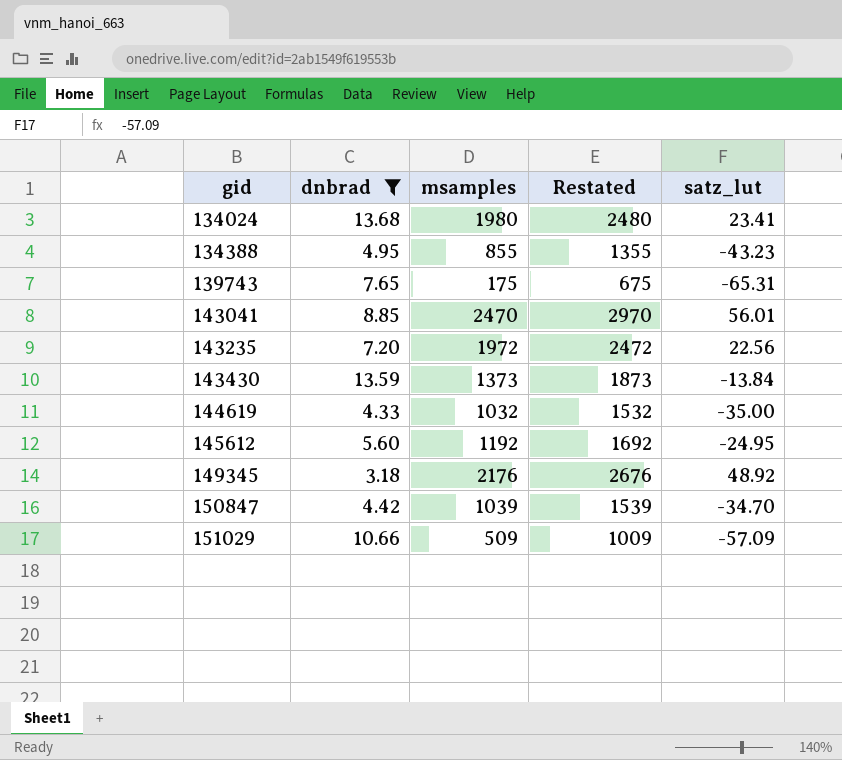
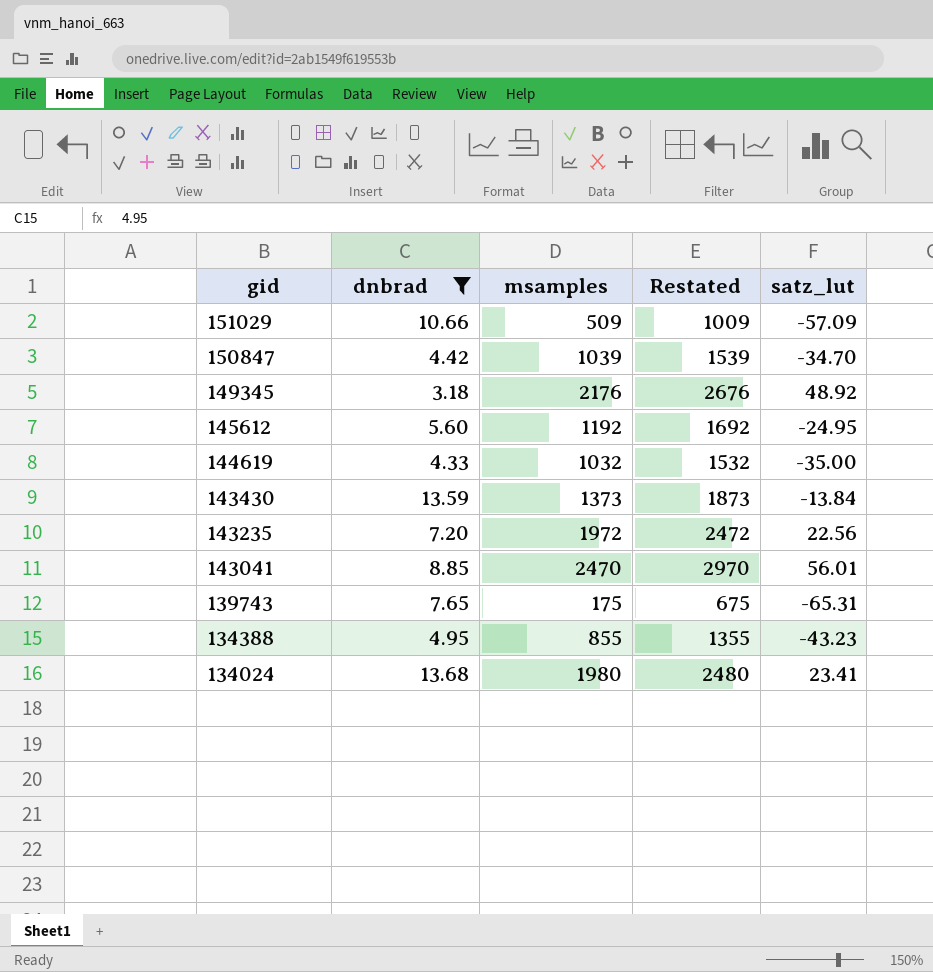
row order: gid ascending -> gid descending

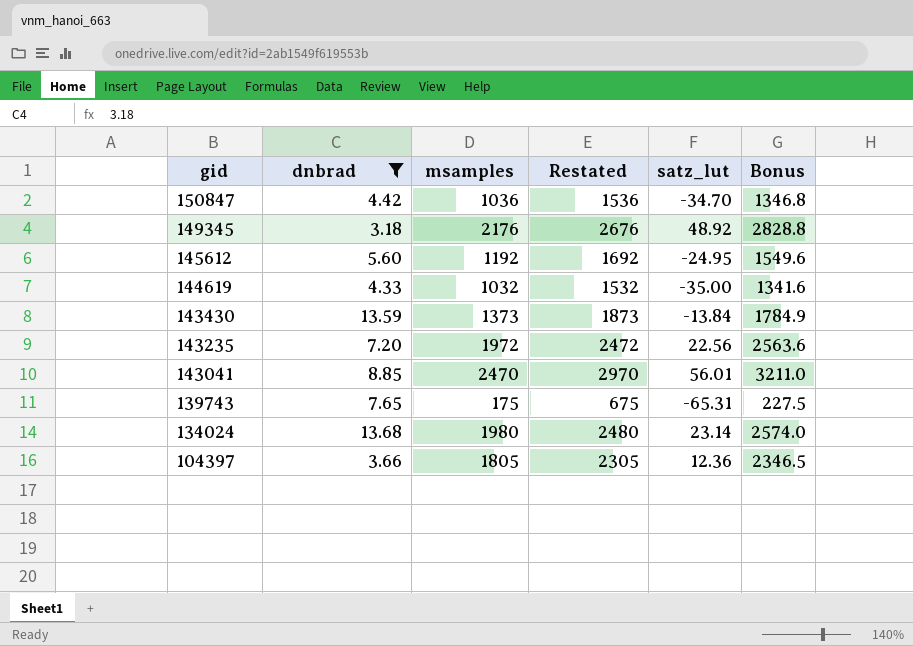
column Bonus | formula: none -> [msamples] * 1.3
row 151029: 10.66 | 509 | 1009 | -57.09 -> none
row 134388: 4.95 | 855 | 1355 | -43.23 -> none
150847 | msamples: 1039 -> 1036
150847 | Restated: 1539 -> 1536
134024 | satz_lut: 23.41 -> 23.14
row 104397: none -> 3.66 | 1805 | 2305 | 12.36 | 2346.5

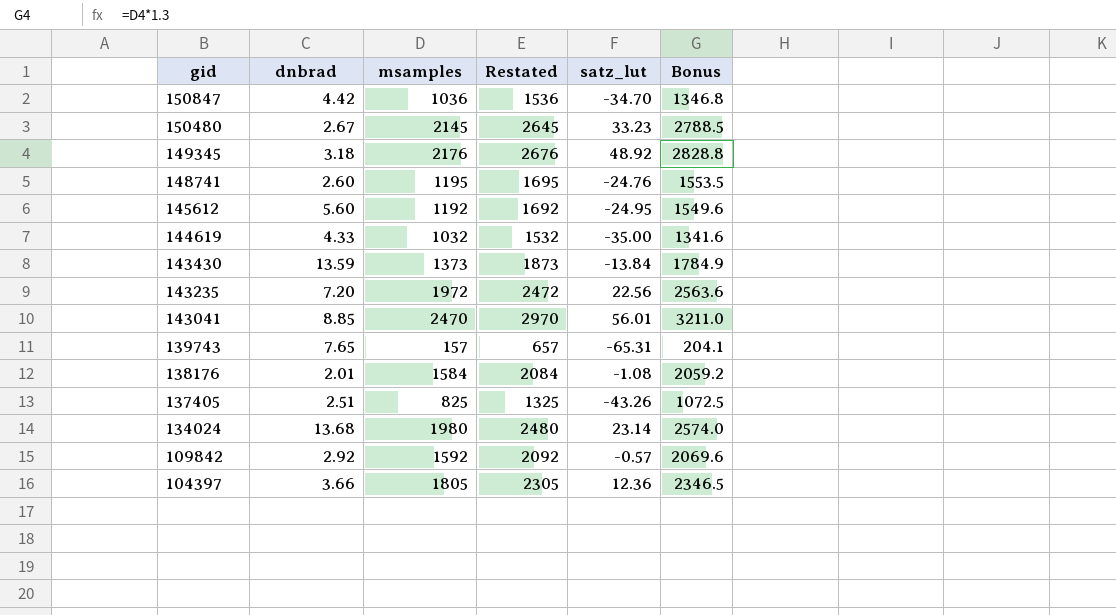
filter: dnbrad >= 3.18 -> none
139743 | msamples: 175 -> 157
139743 | Restated: 675 -> 657
139743 | Bonus: 227.5 -> 204.1

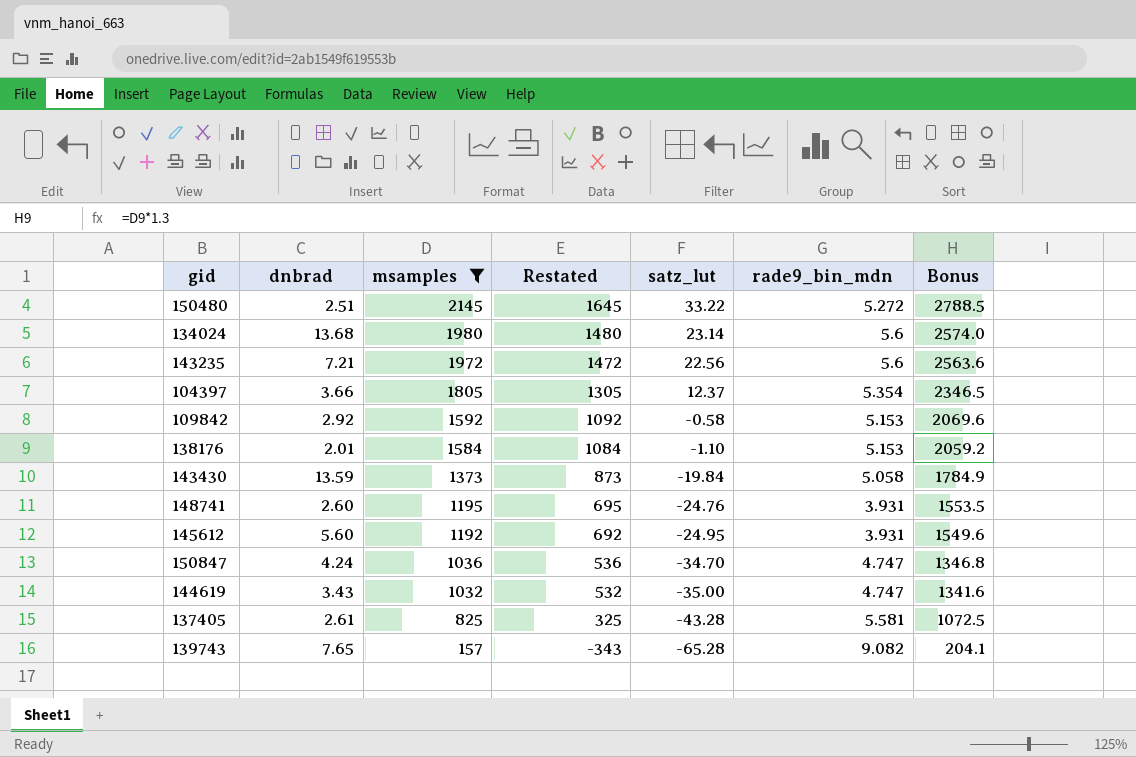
filter: none -> msamples <= 2145
row order: gid descending -> msamples descending
column Restated | formula: [msamples] + 500 -> [msamples] - 500
column rade9_bin_mdn | position: none -> 6
150480 | dnbrad: 2.67 -> 2.51
150480 | satz_lut: 33.23 -> 33.22
143235 | dnbrad: 7.20 -> 7.21
104397 | satz_lut: 12.36 -> 12.37
109842 | satz_lut: -0.57 -> -0.58
138176 | satz_lut: -1.08 -> -1.10
143430 | satz_lut: -13.84 -> -19.84
150847 | dnbrad: 4.42 -> 4.24
144619 | dnbrad: 4.33 -> 3.43
137405 | dnbrad: 2.51 -> 2.61
137405 | satz_lut: -43.26 -> -43.28
139743 | satz_lut: -65.31 -> -65.28

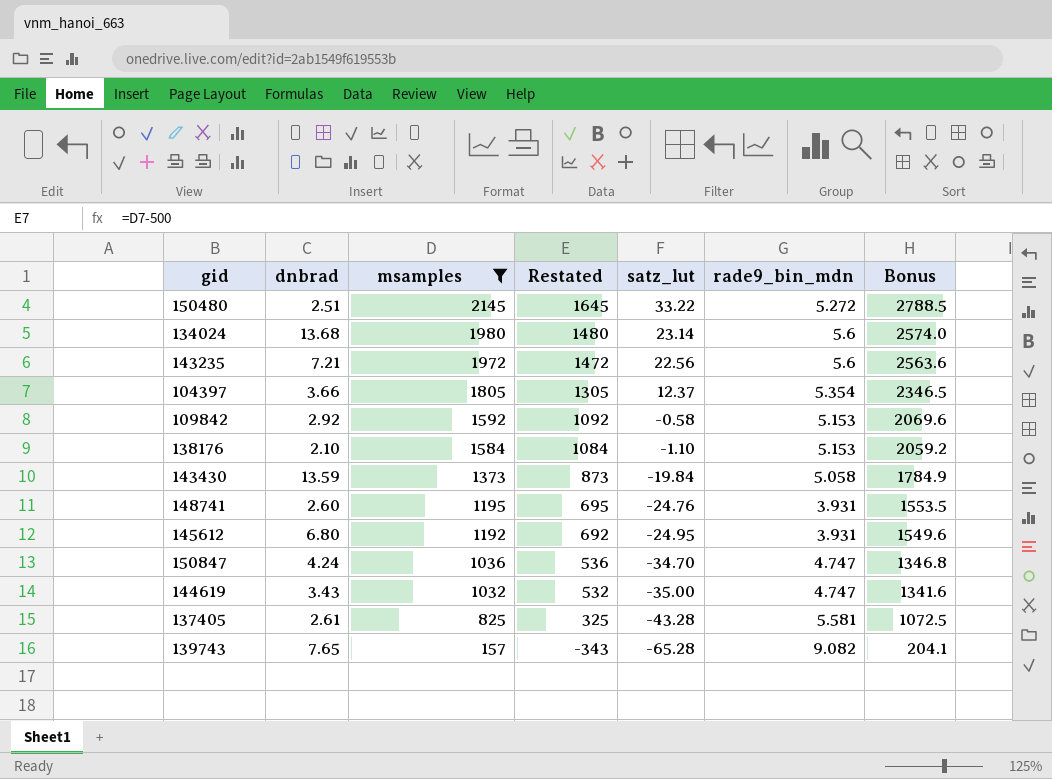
138176 | dnbrad: 2.01 -> 2.10
145612 | dnbrad: 5.60 -> 6.80

